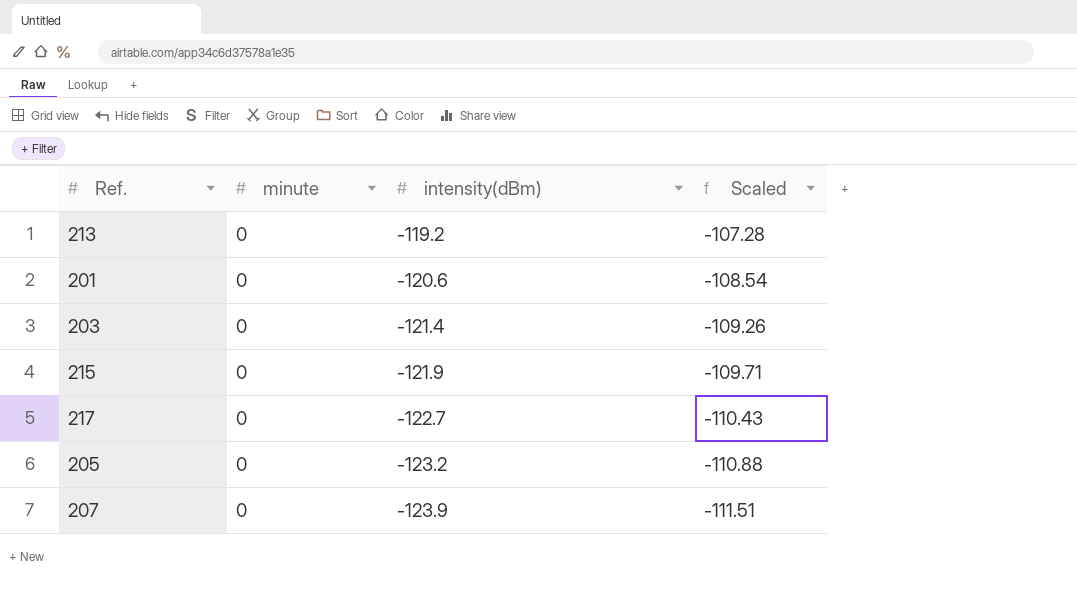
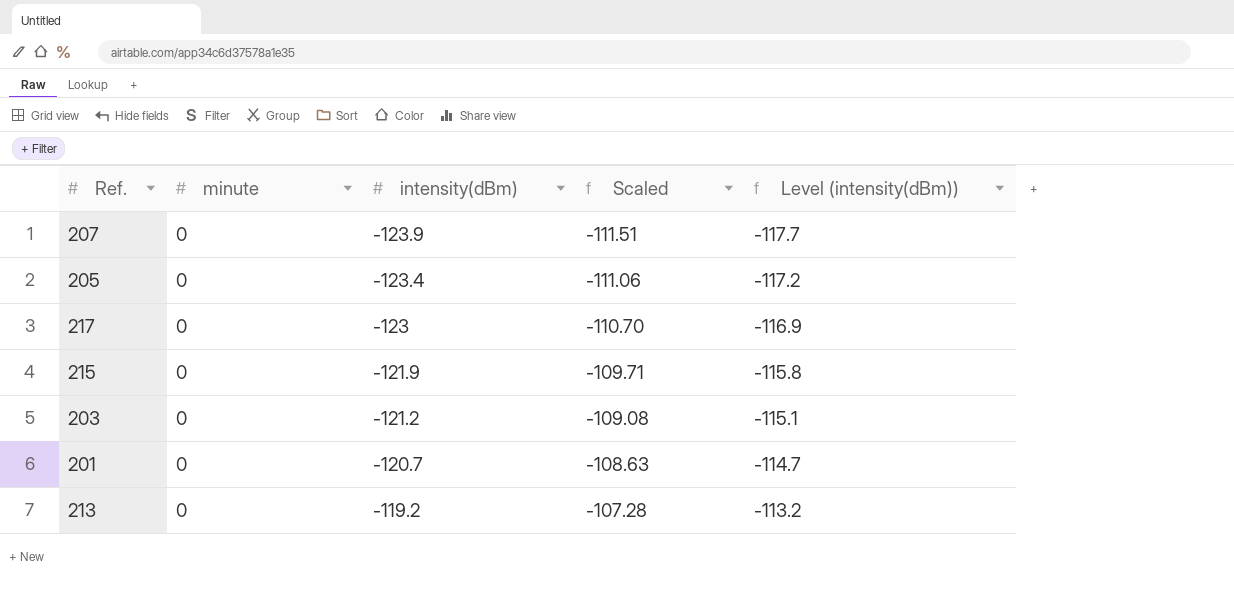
row order: intensity(dBm) descending -> intensity(dBm) ascending
column Level (intensity(dBm)) | formula: none -> [intensity(dBm)] * 0.95
205 | intensity(dBm): -123.2 -> -123.4
205 | Scaled: -110.88 -> -111.06
217 | intensity(dBm): -122.7 -> -123
217 | Scaled: -110.43 -> -110.70
203 | intensity(dBm): -121.4 -> -121.2
203 | Scaled: -109.26 -> -109.08
201 | intensity(dBm): -120.6 -> -120.7
201 | Scaled: -108.54 -> -108.63

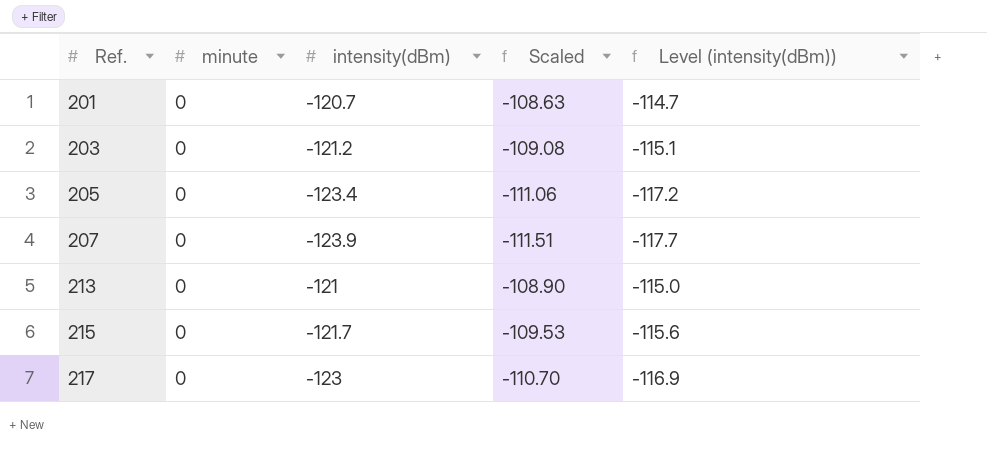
row order: intensity(dBm) ascending -> Ref. ascending
213 | intensity(dBm): -119.2 -> -121
213 | Scaled: -107.28 -> -108.90
213 | Level (intensity(dBm)): -113.2 -> -115.0
215 | intensity(dBm): -121.9 -> -121.7
215 | Scaled: -109.71 -> -109.53
215 | Level (intensity(dBm)): -115.8 -> -115.6

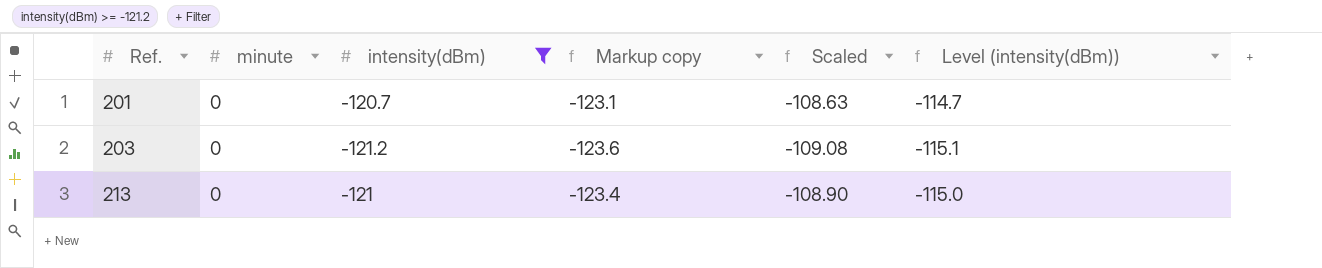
filter: none -> intensity(dBm) >= -121.2
column Markup copy | formula: none -> [intensity(dBm)] * 1.02

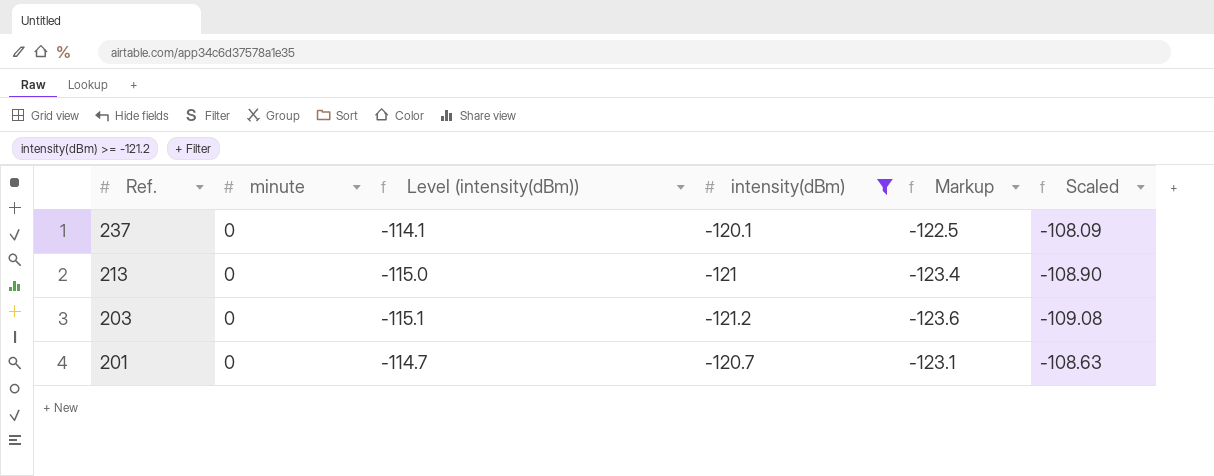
row order: Ref. ascending -> Ref. descending
column Level (intensity(dBm)) | position: 6 -> 3
column name: Markup copy -> Markup
row 237: none -> 0 | -114.1 | -120.1 | -122.5 | -108.09

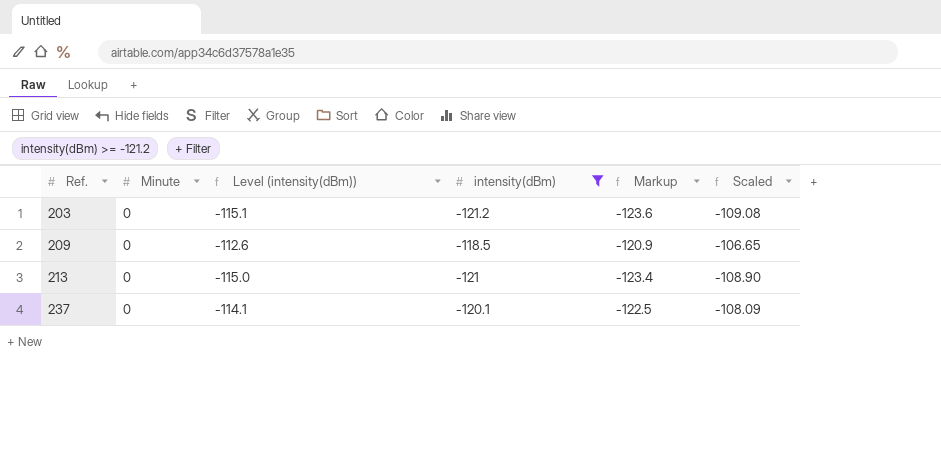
row order: Ref. descending -> Ref. ascending
column name: minute -> Minute
row 201: 0 | -114.7 | -120.7 | -123.1 | -108.63 -> none
row 209: none -> 0 | -112.6 | -118.5 | -120.9 | -106.65

